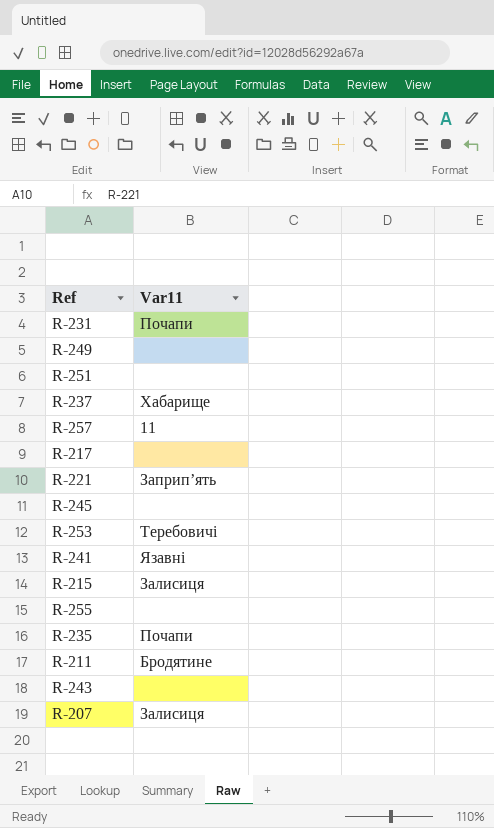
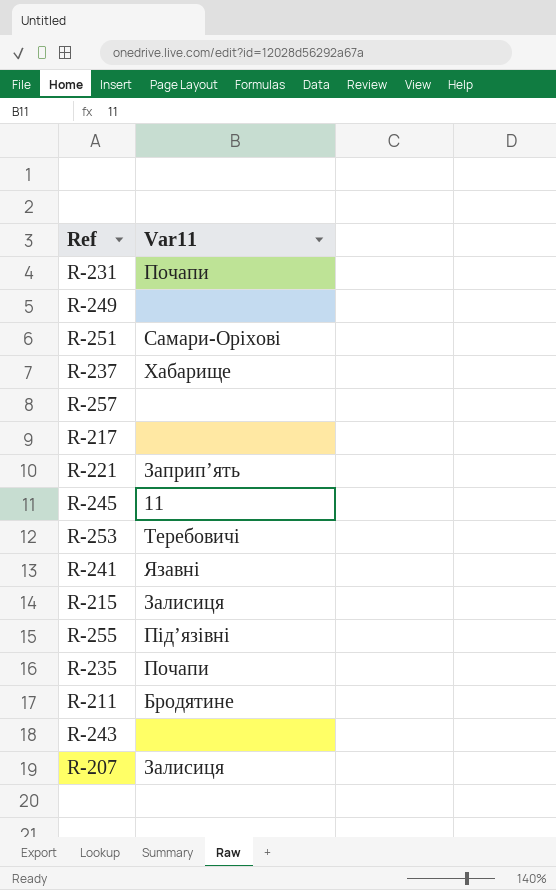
R-251 | Var11: none -> Самари-Оріхові
R-257 | Var11: 11 -> none
R-245 | Var11: none -> 11
R-255 | Var11: none -> Під’язівні

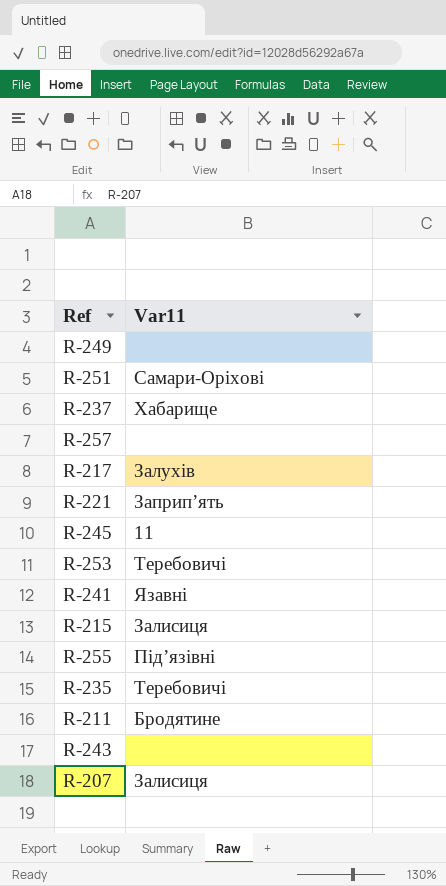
row R-231: Почапи -> none
R-217 | Var11: none -> Залухів
R-235 | Var11: Почапи -> Теребовичі

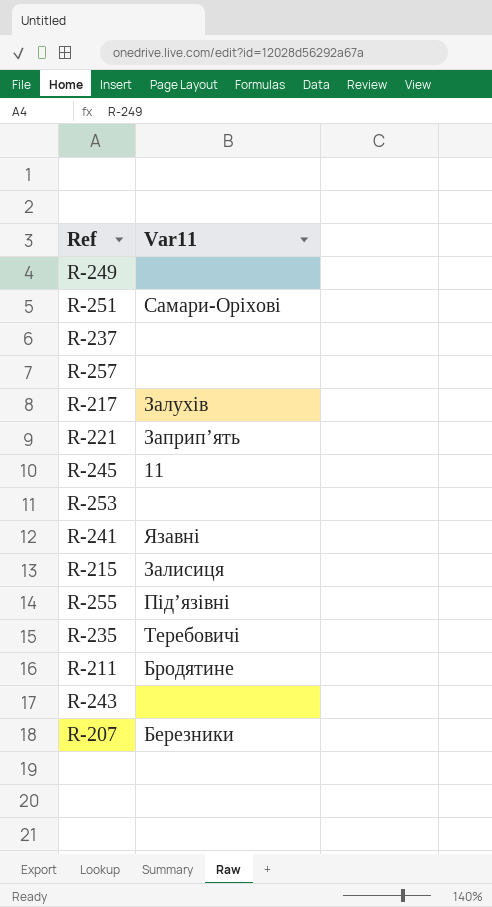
R-237 | Var11: Хабарище -> none
R-253 | Var11: Теребовичі -> none
R-207 | Var11: Залисиця -> Березники

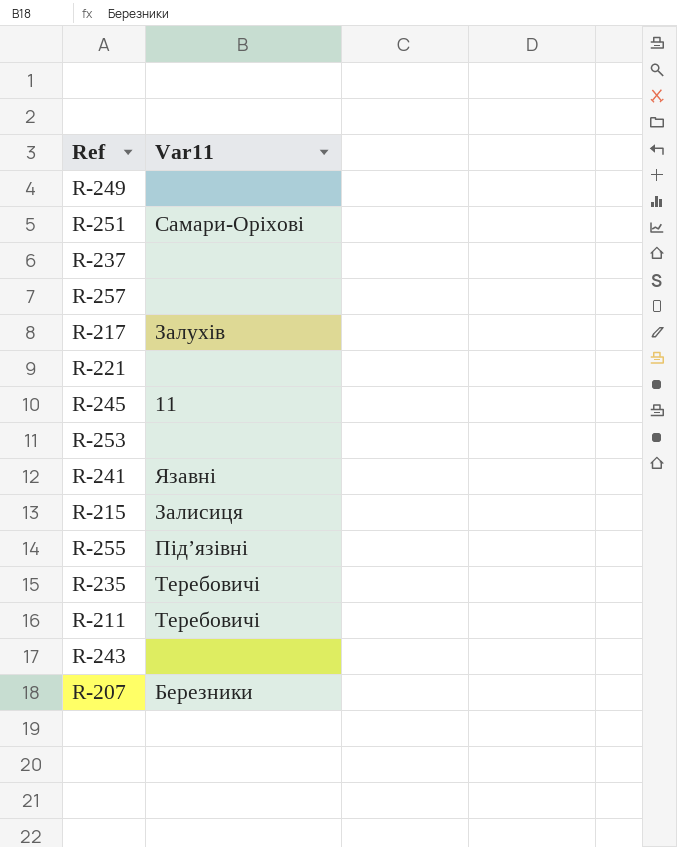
R-221 | Var11: Заприп’ять -> none
R-211 | Var11: Бродятине -> Теребовичі

